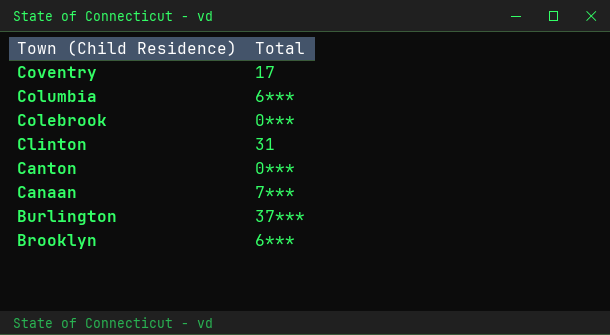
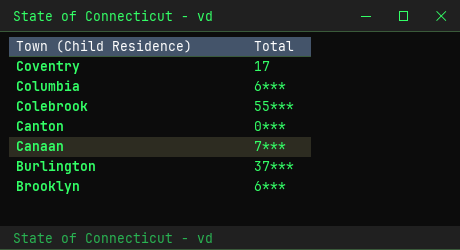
row Clinton: 31 -> none
Colebrook | Total: 0*** -> 55***

